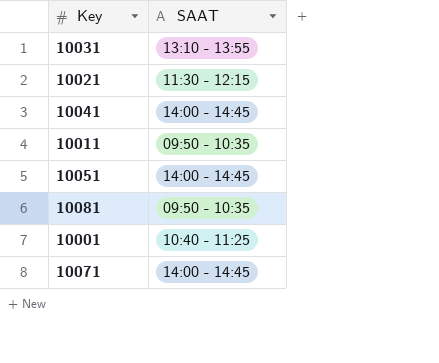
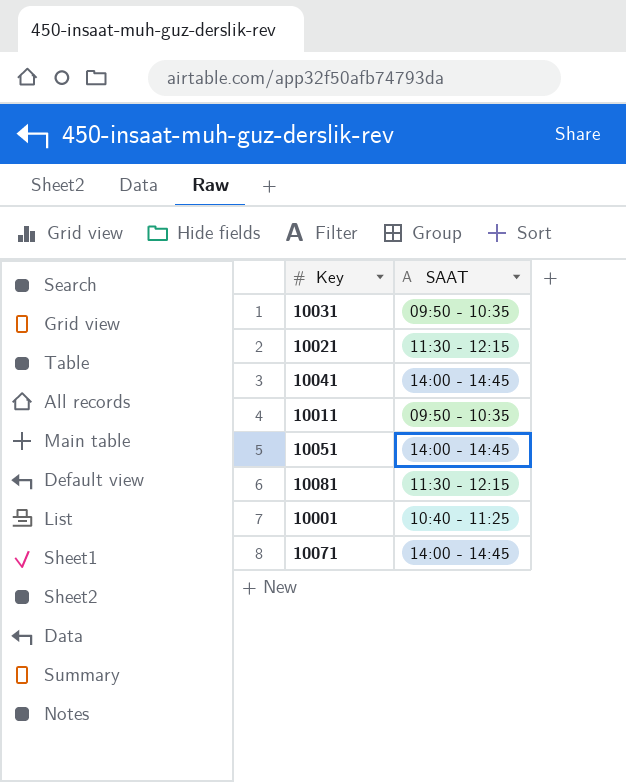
10031 | SAAT: 13:10 - 13:55 -> 09:50 - 10:35
10081 | SAAT: 09:50 - 10:35 -> 11:30 - 12:15

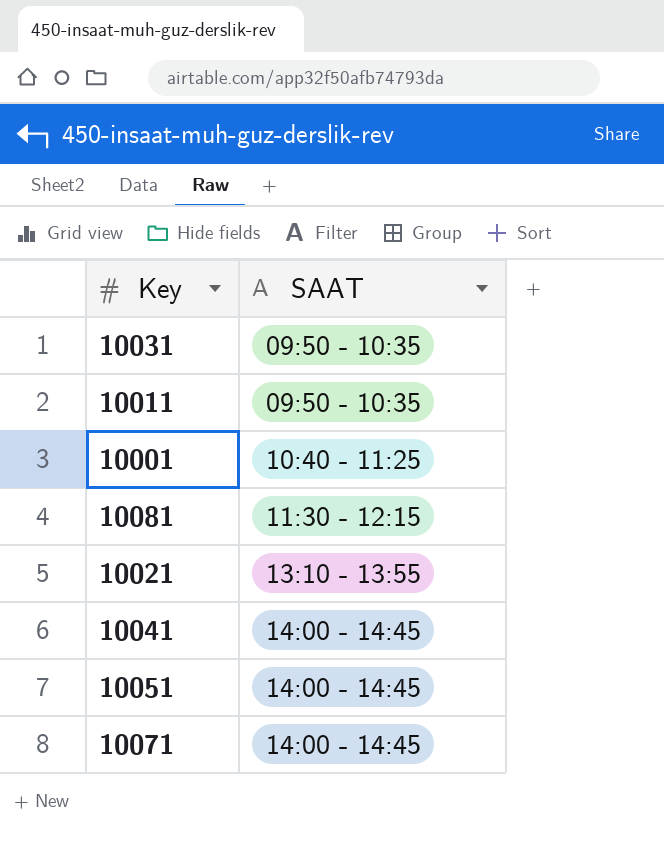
row order: none -> SAAT ascending
10021 | SAAT: 11:30 - 12:15 -> 13:10 - 13:55

